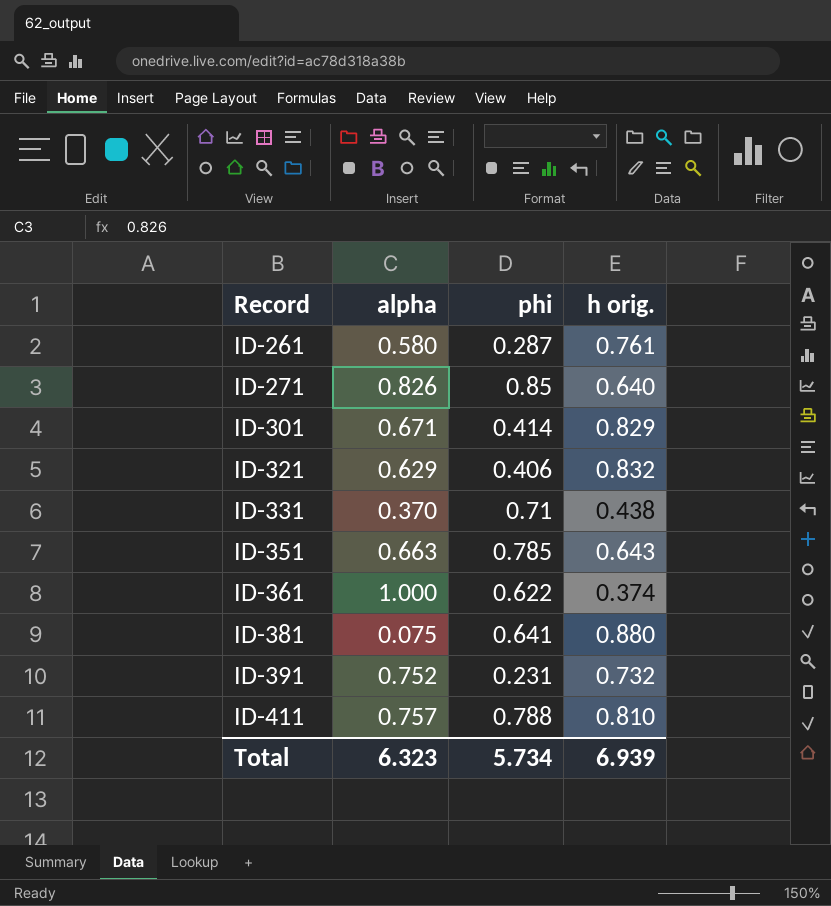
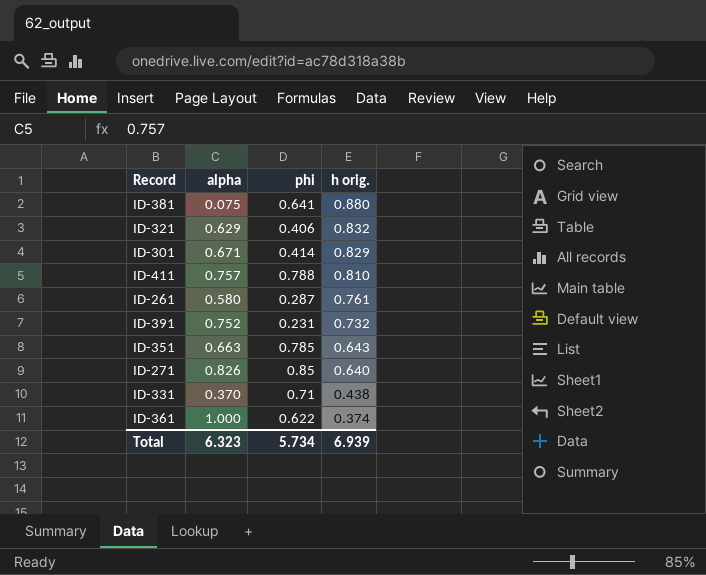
row order: Record ascending -> h orig. descending

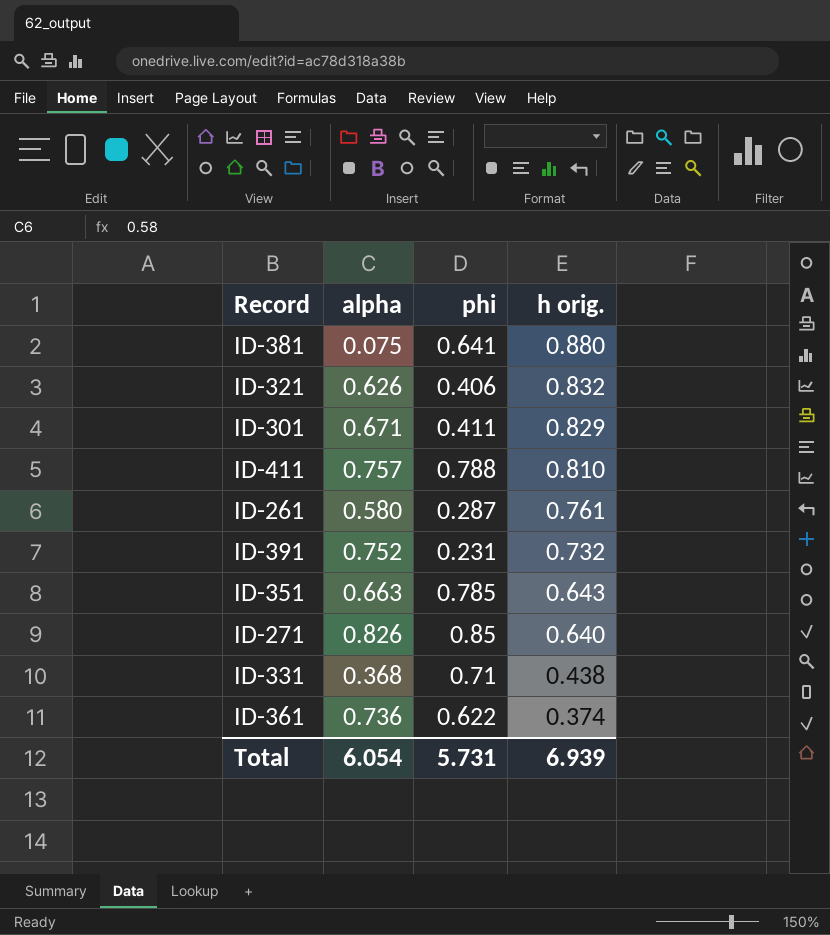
ID-321 | alpha: 0.629 -> 0.626
ID-301 | phi: 0.414 -> 0.411
ID-331 | alpha: 0.370 -> 0.368
ID-361 | alpha: 1.000 -> 0.736
Total | alpha: 6.323 -> 6.054
Total | phi: 5.734 -> 5.731

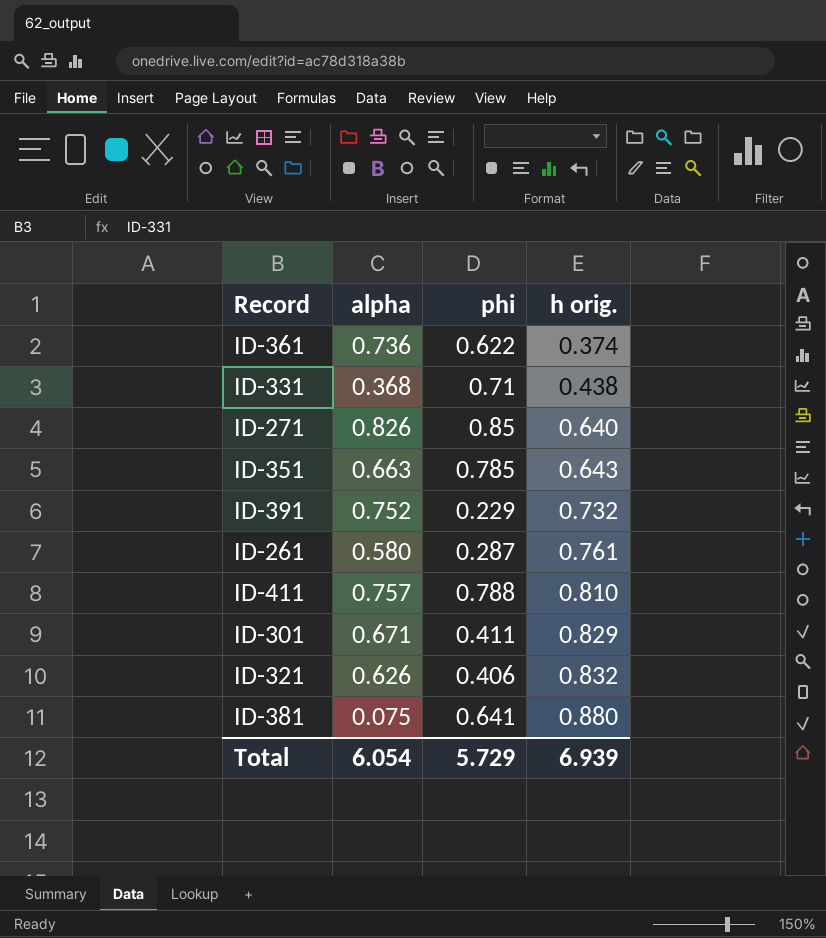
row order: h orig. descending -> h orig. ascending
ID-391 | phi: 0.231 -> 0.229
Total | phi: 5.731 -> 5.729

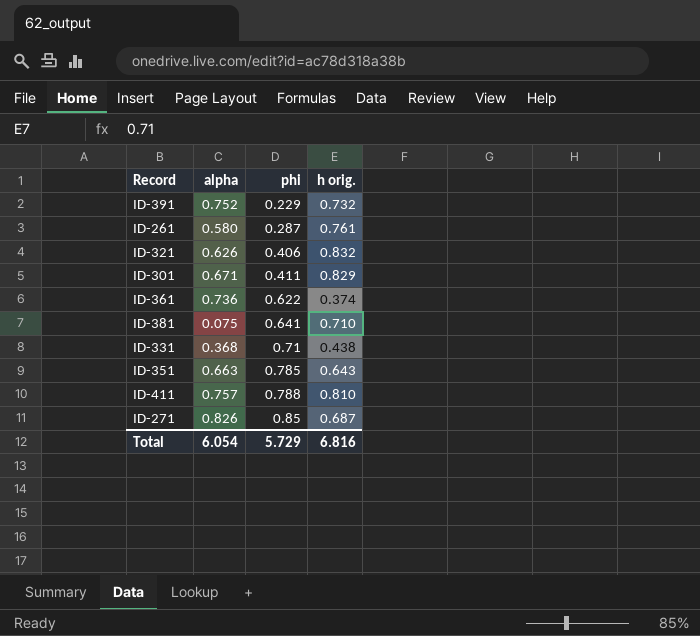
row order: h orig. ascending -> phi ascending
ID-381 | h orig.: 0.880 -> 0.710
ID-271 | h orig.: 0.640 -> 0.687
Total | h orig.: 6.939 -> 6.816

